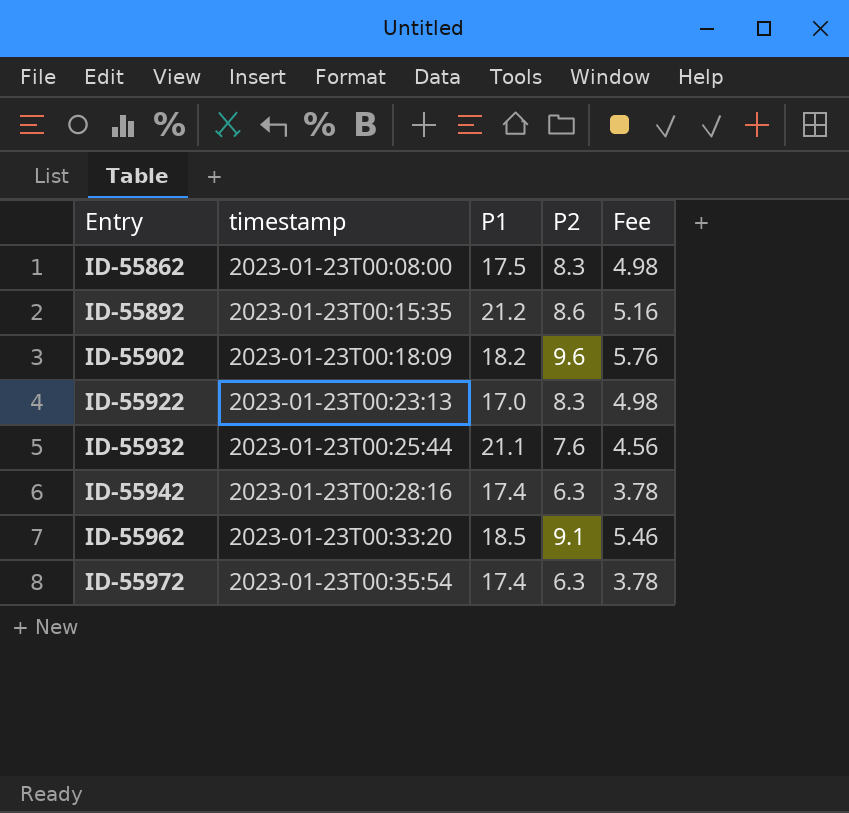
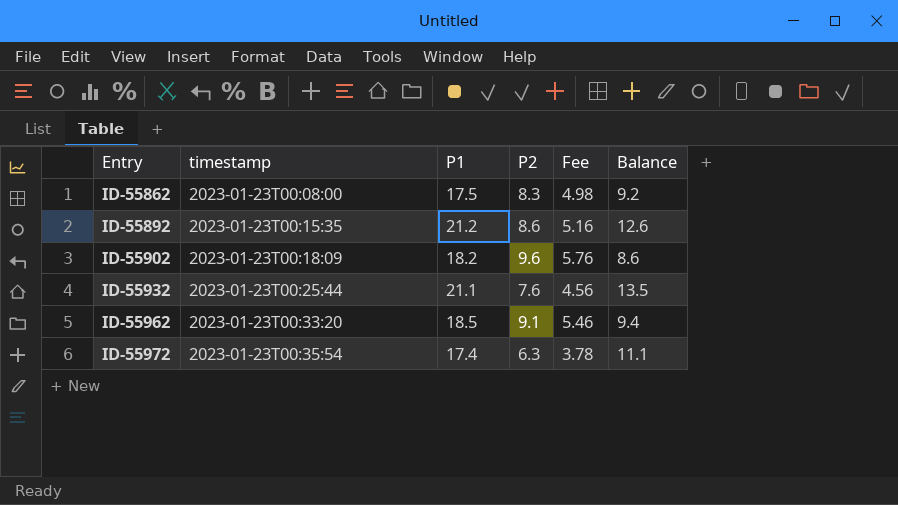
column Balance | formula: none -> [P1] - [P2]
row ID-55922: 2023-01-23T00:23:13 | 17.0 | 8.3 | 4.98 -> none
row ID-55942: 2023-01-23T00:28:16 | 17.4 | 6.3 | 3.78 -> none

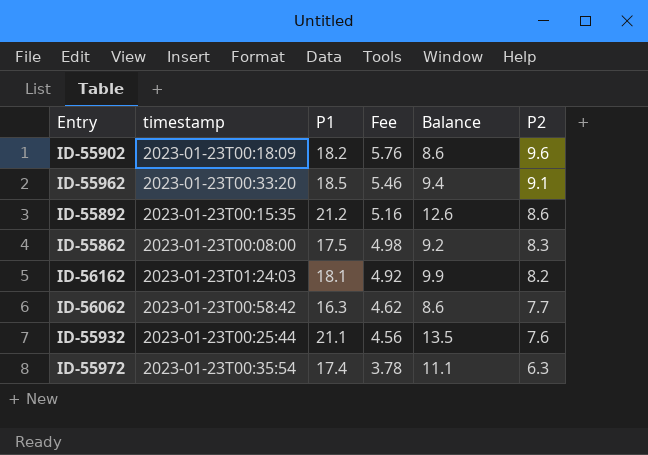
row order: Entry ascending -> Fee descending
column P2 | position: 4 -> 6
row ID-56162: none -> 2023-01-23T01:24:03 | 18.1 | 4.92 | 9.9 | 8.2
row ID-56062: none -> 2023-01-23T00:58:42 | 16.3 | 4.62 | 8.6 | 7.7

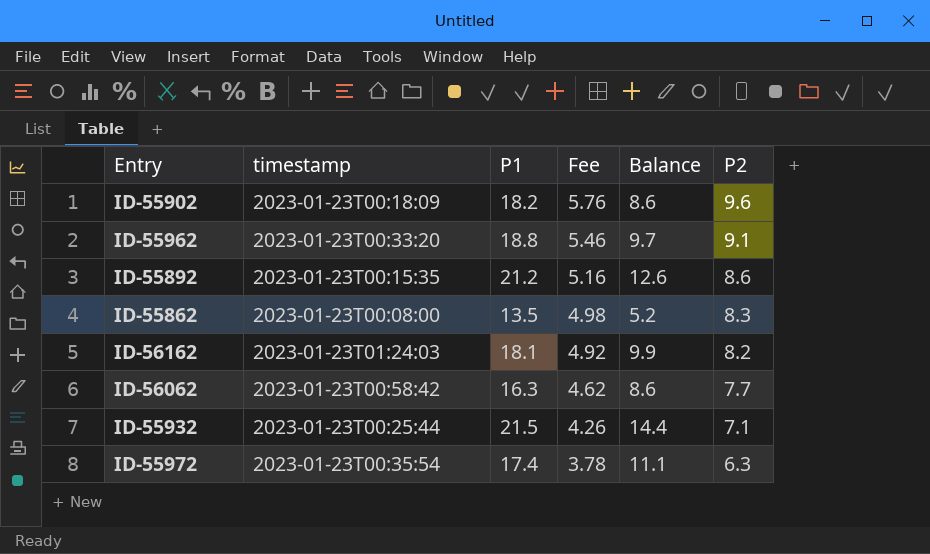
ID-55962 | P1: 18.5 -> 18.8
ID-55962 | Balance: 9.4 -> 9.7
ID-55862 | P1: 17.5 -> 13.5
ID-55862 | Balance: 9.2 -> 5.2
ID-55932 | P1: 21.1 -> 21.5
ID-55932 | Fee: 4.56 -> 4.26
ID-55932 | Balance: 13.5 -> 14.4
ID-55932 | P2: 7.6 -> 7.1

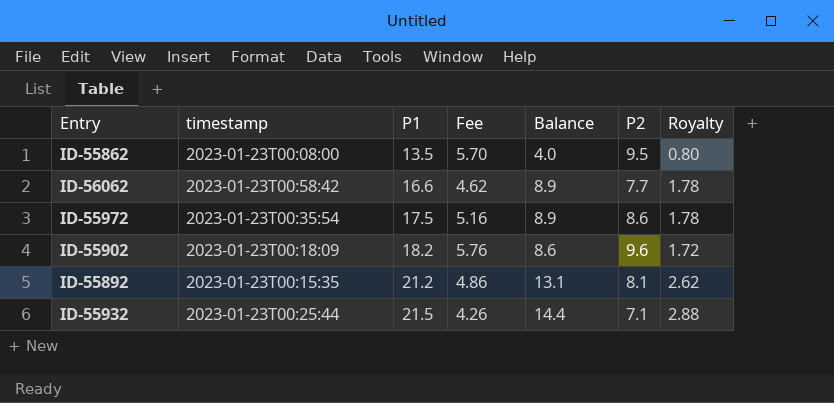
row order: Fee descending -> P1 ascending
column Royalty | formula: none -> [Balance] * 0.2
row ID-55962: 2023-01-23T00:33:20 | 18.8 | 5.46 | 9.7 | 9.1 -> none
row ID-56162: 2023-01-23T01:24:03 | 18.1 | 4.92 | 9.9 | 8.2 -> none
ID-55862 | Fee: 4.98 -> 5.70
ID-55862 | Balance: 5.2 -> 4.0
ID-55862 | P2: 8.3 -> 9.5
ID-56062 | P1: 16.3 -> 16.6
ID-56062 | Balance: 8.6 -> 8.9
ID-55972 | P1: 17.4 -> 17.5
ID-55972 | Fee: 3.78 -> 5.16
ID-55972 | Balance: 11.1 -> 8.9
ID-55972 | P2: 6.3 -> 8.6
ID-55892 | Fee: 5.16 -> 4.86
ID-55892 | Balance: 12.6 -> 13.1
ID-55892 | P2: 8.6 -> 8.1

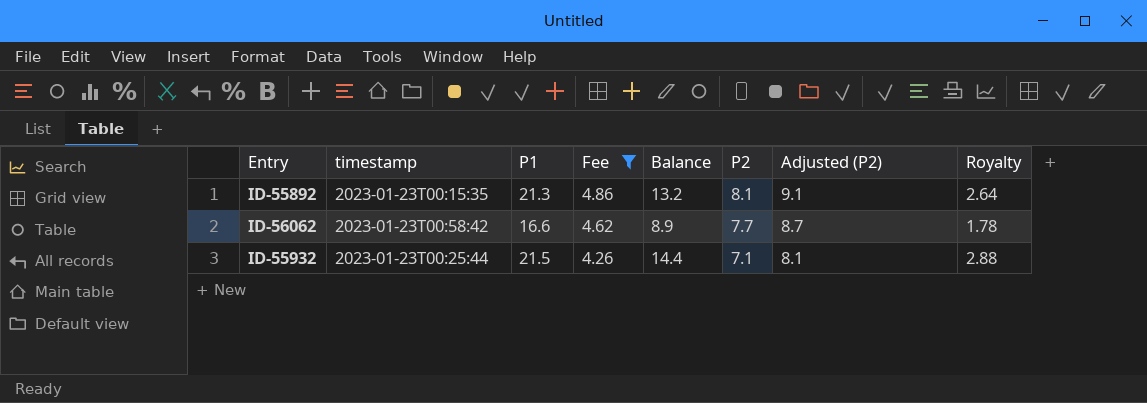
filter: none -> Fee <= 4.86
row order: P1 ascending -> Fee descending
column Adjusted (P2) | formula: none -> [P2] + 1
ID-55892 | P1: 21.2 -> 21.3
ID-55892 | Balance: 13.1 -> 13.2
ID-55892 | Royalty: 2.62 -> 2.64

